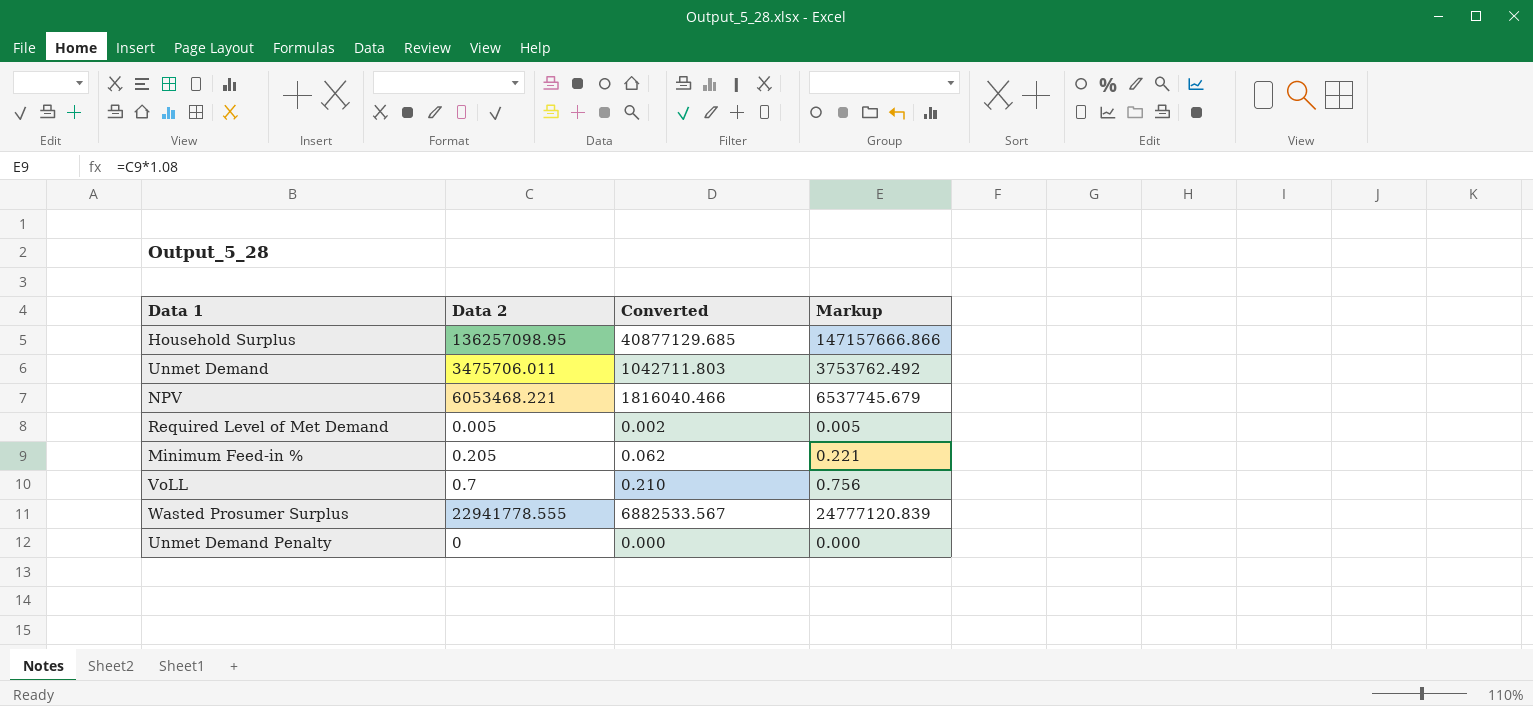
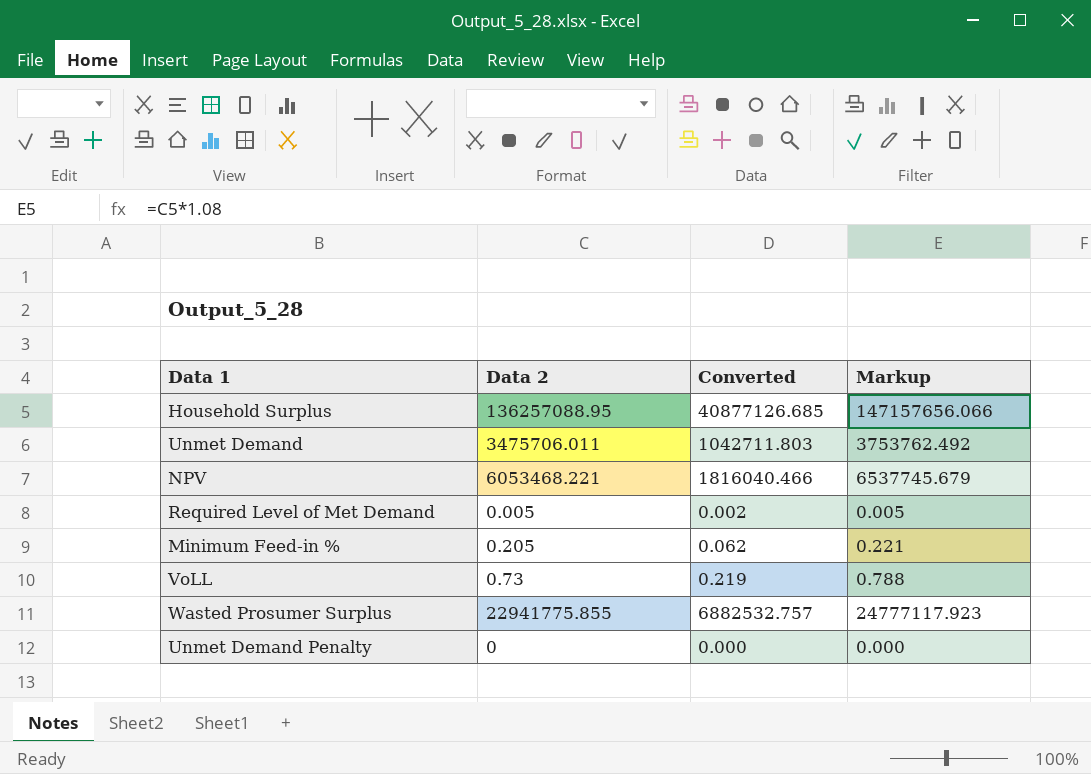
Household Surplus | Data 2: 136257098.95 -> 136257088.95
Household Surplus | Converted: 40877129.685 -> 40877126.685
Household Surplus | Markup: 147157666.866 -> 147157656.066
VoLL | Data 2: 0.7 -> 0.73
VoLL | Converted: 0.210 -> 0.219
VoLL | Markup: 0.756 -> 0.788
Wasted Prosumer Surplus | Data 2: 22941778.555 -> 22941775.855
Wasted Prosumer Surplus | Converted: 6882533.567 -> 6882532.757
Wasted Prosumer Surplus | Markup: 24777120.839 -> 24777117.923

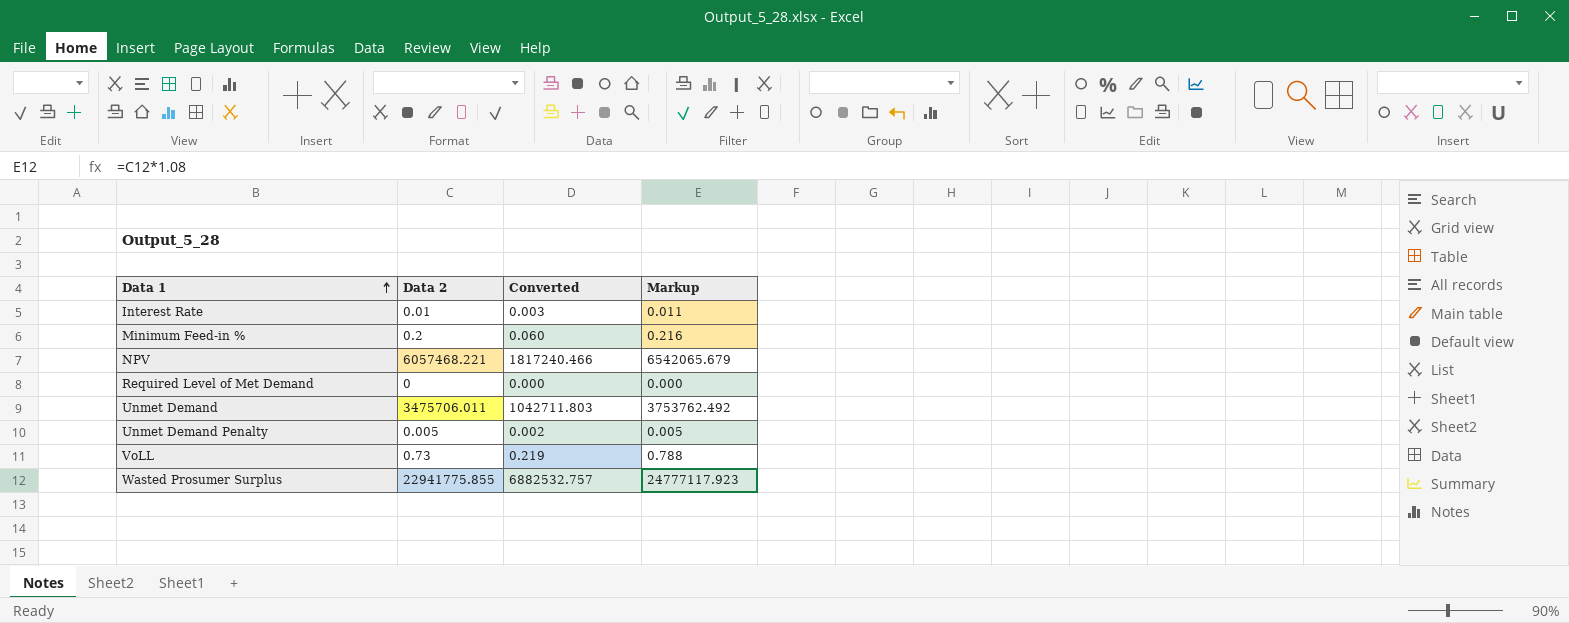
row order: none -> Data 1 ascending
row Household Surplus: 136257088.95 | 40877126.685 | 147157656.066 -> none
row Interest Rate: none -> 0.01 | 0.003 | 0.011
Minimum Feed-in % | Data 2: 0.205 -> 0.2
Minimum Feed-in % | Converted: 0.062 -> 0.060
Minimum Feed-in % | Markup: 0.221 -> 0.216
NPV | Data 2: 6053468.221 -> 6057468.221
NPV | Converted: 1816040.466 -> 1817240.466
NPV | Markup: 6537745.679 -> 6542065.679
Required Level of Met Demand | Data 2: 0.005 -> 0
Required Level of Met Demand | Converted: 0.002 -> 0.000
Required Level of Met Demand | Markup: 0.005 -> 0.000
Unmet Demand Penalty | Data 2: 0 -> 0.005
Unmet Demand Penalty | Converted: 0.000 -> 0.002
Unmet Demand Penalty | Markup: 0.000 -> 0.005

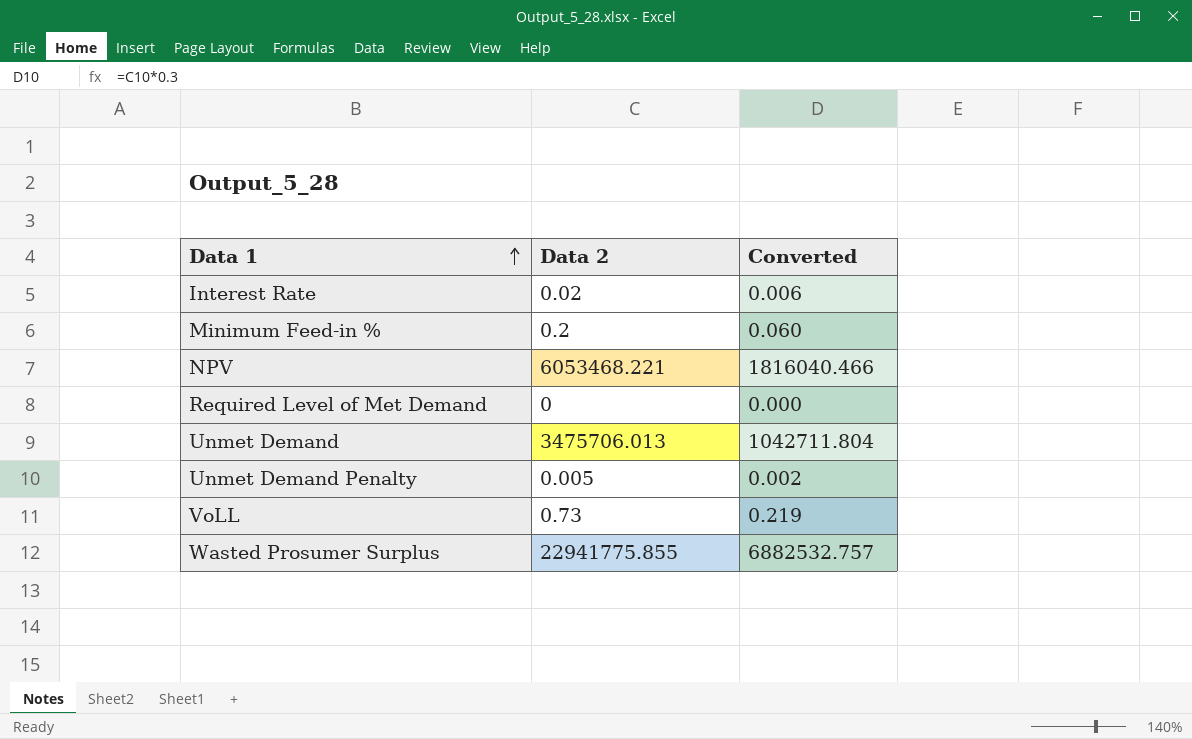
column Markup | formula: [Data 2] * 1.08 -> none
Interest Rate | Data 2: 0.01 -> 0.02
Interest Rate | Converted: 0.003 -> 0.006
NPV | Data 2: 6057468.221 -> 6053468.221
NPV | Converted: 1817240.466 -> 1816040.466
Unmet Demand | Data 2: 3475706.011 -> 3475706.013
Unmet Demand | Converted: 1042711.803 -> 1042711.804

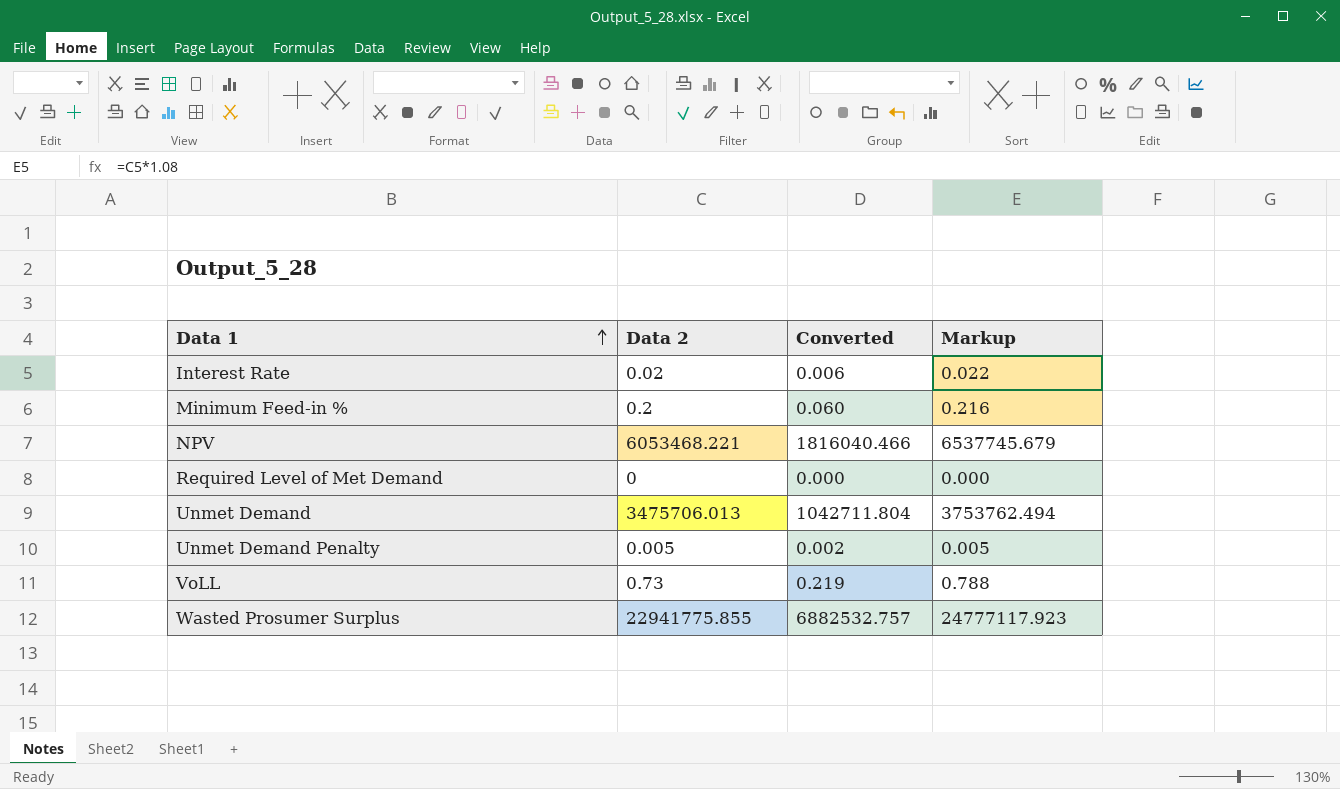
column Markup | formula: none -> [Data 2] * 1.08

